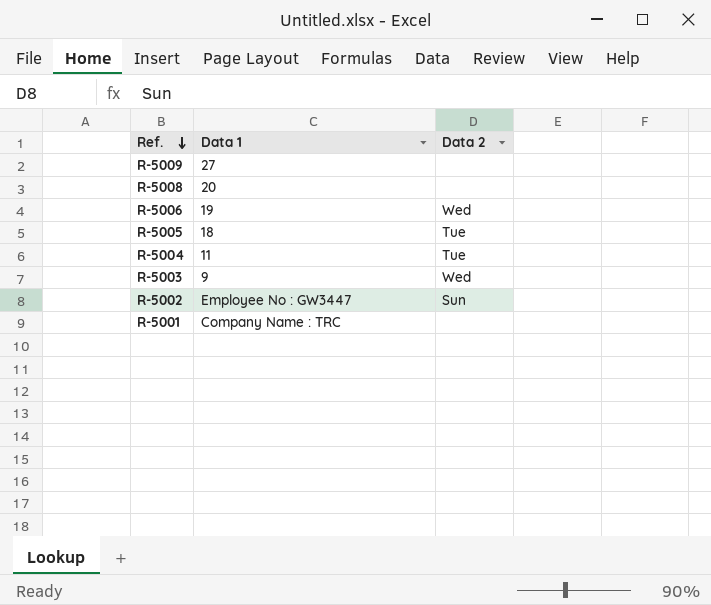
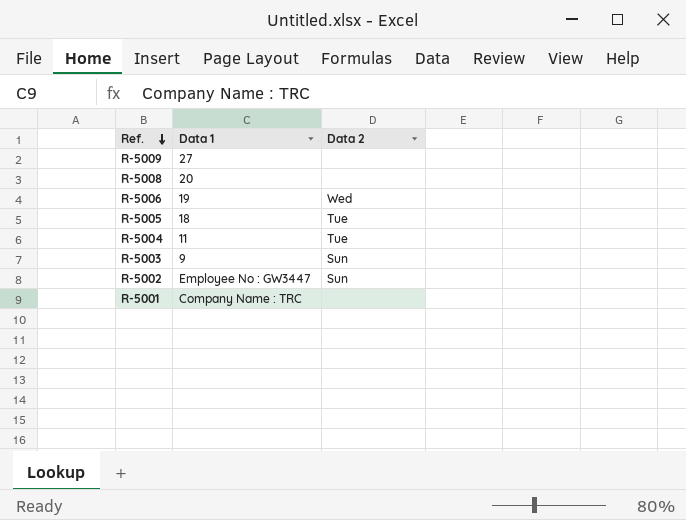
R-5003 | Data 2: Wed -> Sun

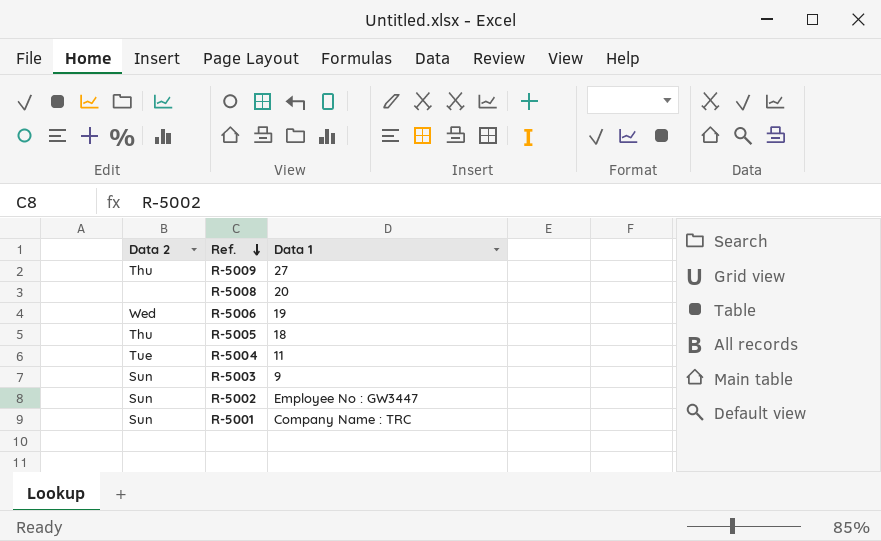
column Data 2 | position: 3 -> 1
R-5009 | Data 2: none -> Thu
R-5005 | Data 2: Tue -> Thu
R-5001 | Data 2: none -> Sun

